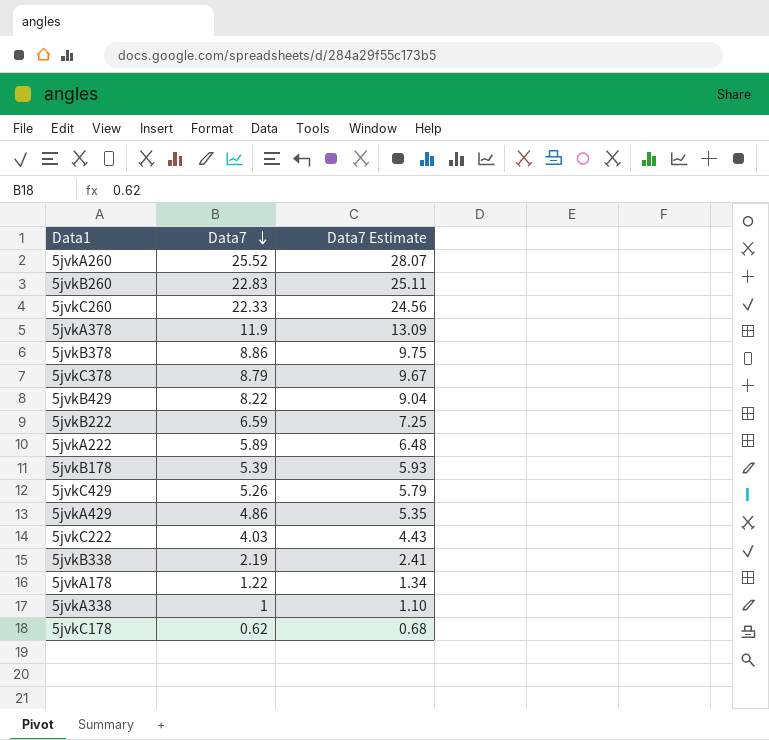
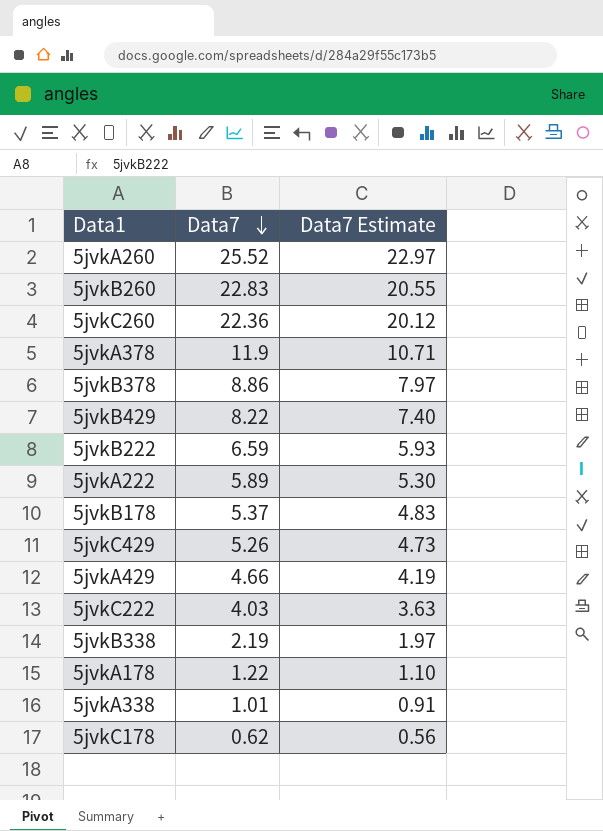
column Data7 Estimate | formula: [Data7] * 1.1 -> [Data7] * 0.9
row 5jvkC378: 8.79 | 9.67 -> none
5jvkC260 | Data7: 22.33 -> 22.36
5jvkB178 | Data7: 5.39 -> 5.37
5jvkA429 | Data7: 4.86 -> 4.66
5jvkA338 | Data7: 1 -> 1.01

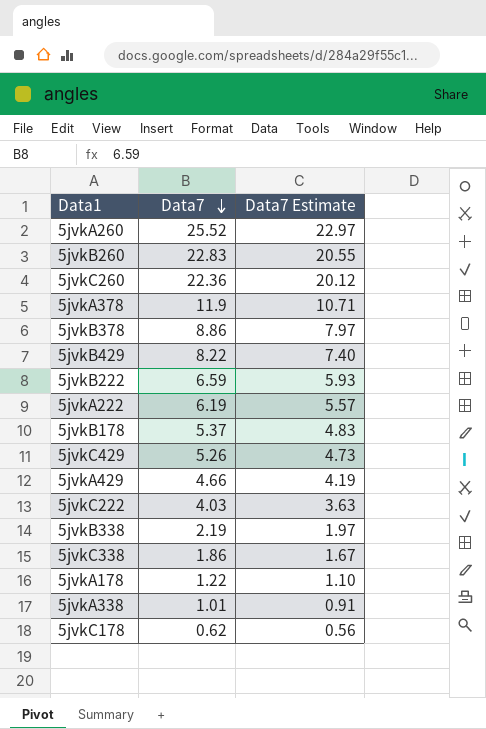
5jvkA222 | Data7: 5.89 -> 6.19
5jvkA222 | Data7 Estimate: 5.30 -> 5.57
row 5jvkC338: none -> 1.86 | 1.67

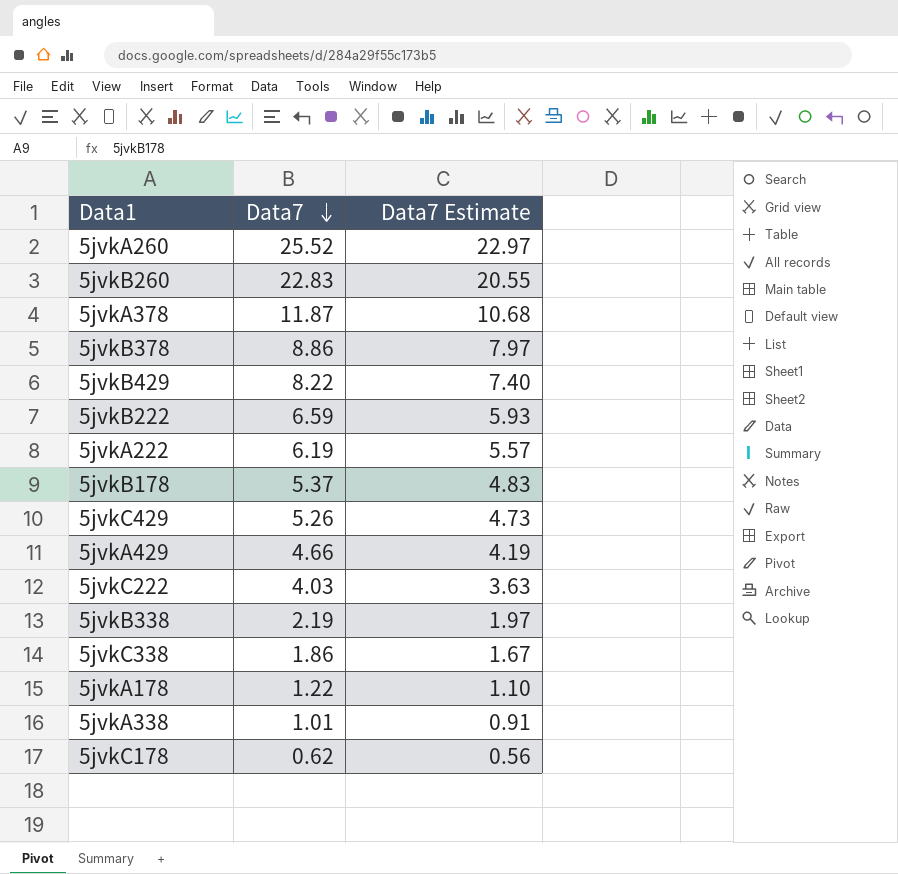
row 5jvkC260: 22.36 | 20.12 -> none
5jvkA378 | Data7: 11.9 -> 11.87
5jvkA378 | Data7 Estimate: 10.71 -> 10.68

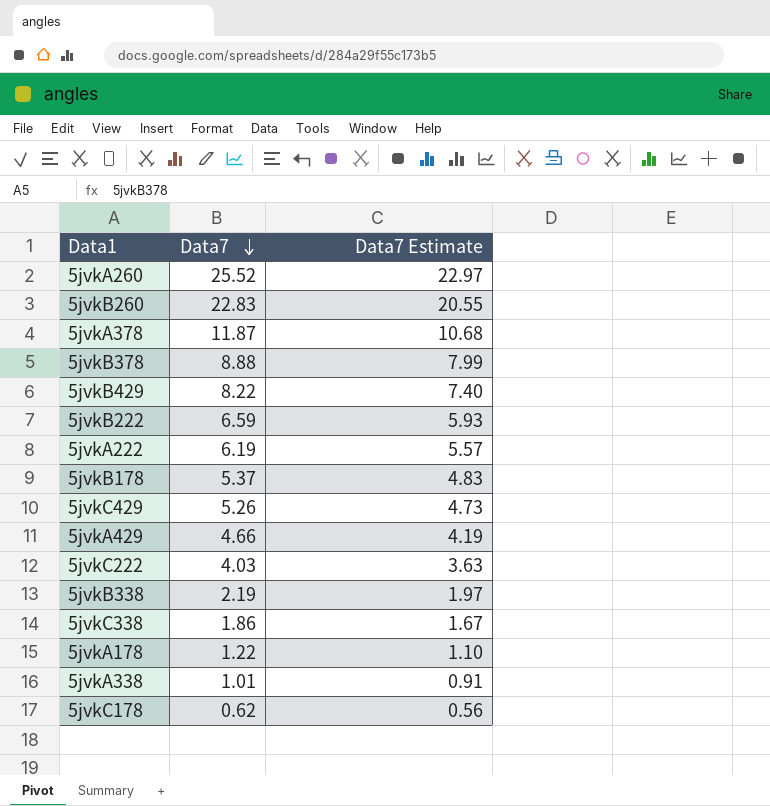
5jvkB378 | Data7: 8.86 -> 8.88
5jvkB378 | Data7 Estimate: 7.97 -> 7.99

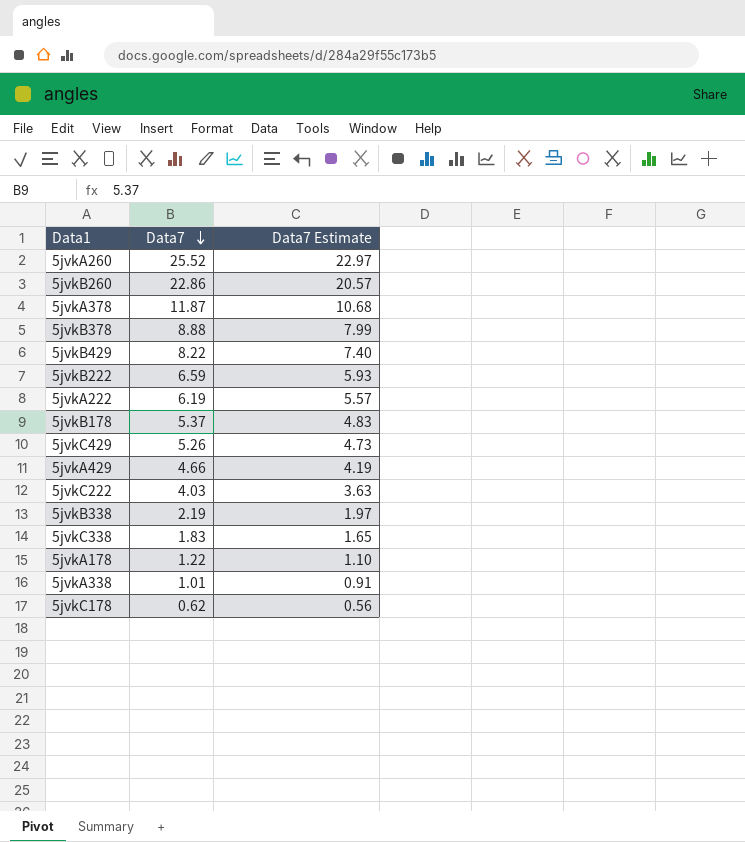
5jvkB260 | Data7: 22.83 -> 22.86
5jvkB260 | Data7 Estimate: 20.55 -> 20.57
5jvkC338 | Data7: 1.86 -> 1.83
5jvkC338 | Data7 Estimate: 1.67 -> 1.65

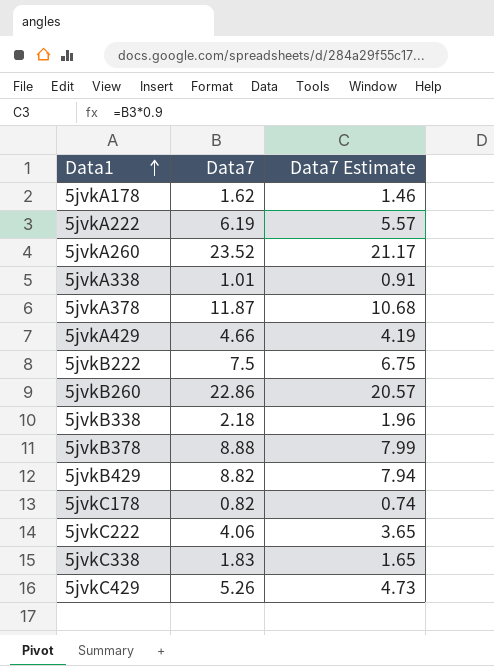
row order: Data7 descending -> Data1 ascending
row 5jvkB178: 5.37 | 4.83 -> none
5jvkA178 | Data7: 1.22 -> 1.62
5jvkA178 | Data7 Estimate: 1.10 -> 1.46
5jvkA260 | Data7: 25.52 -> 23.52
5jvkA260 | Data7 Estimate: 22.97 -> 21.17
5jvkB222 | Data7: 6.59 -> 7.5
5jvkB222 | Data7 Estimate: 5.93 -> 6.75
5jvkB338 | Data7: 2.19 -> 2.18
5jvkB338 | Data7 Estimate: 1.97 -> 1.96
5jvkB429 | Data7: 8.22 -> 8.82
5jvkB429 | Data7 Estimate: 7.40 -> 7.94
5jvkC178 | Data7: 0.62 -> 0.82
5jvkC178 | Data7 Estimate: 0.56 -> 0.74
5jvkC222 | Data7: 4.03 -> 4.06
5jvkC222 | Data7 Estimate: 3.63 -> 3.65

